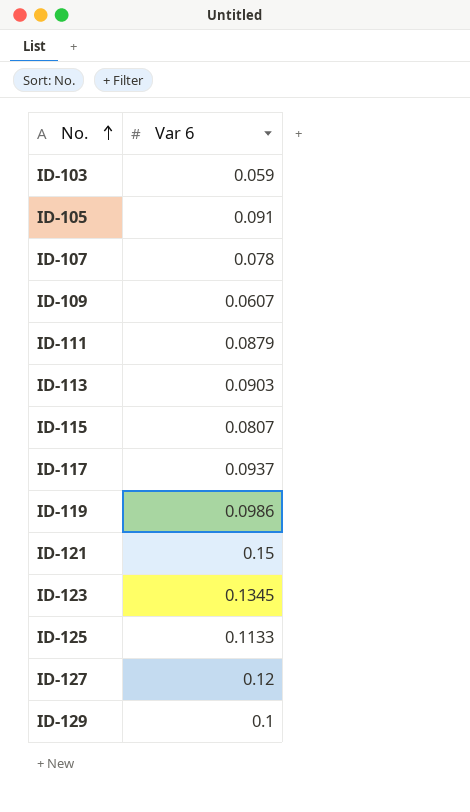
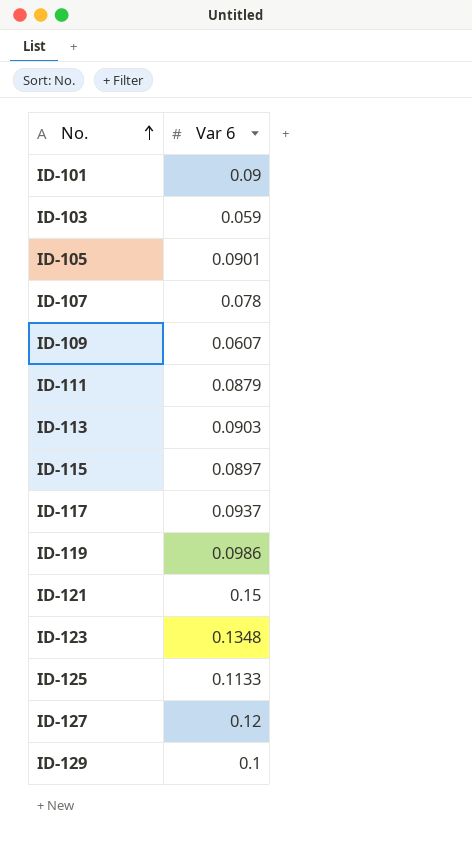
row ID-101: none -> 0.09
ID-105 | Var 6: 0.091 -> 0.0901
ID-115 | Var 6: 0.0807 -> 0.0897
ID-123 | Var 6: 0.1345 -> 0.1348

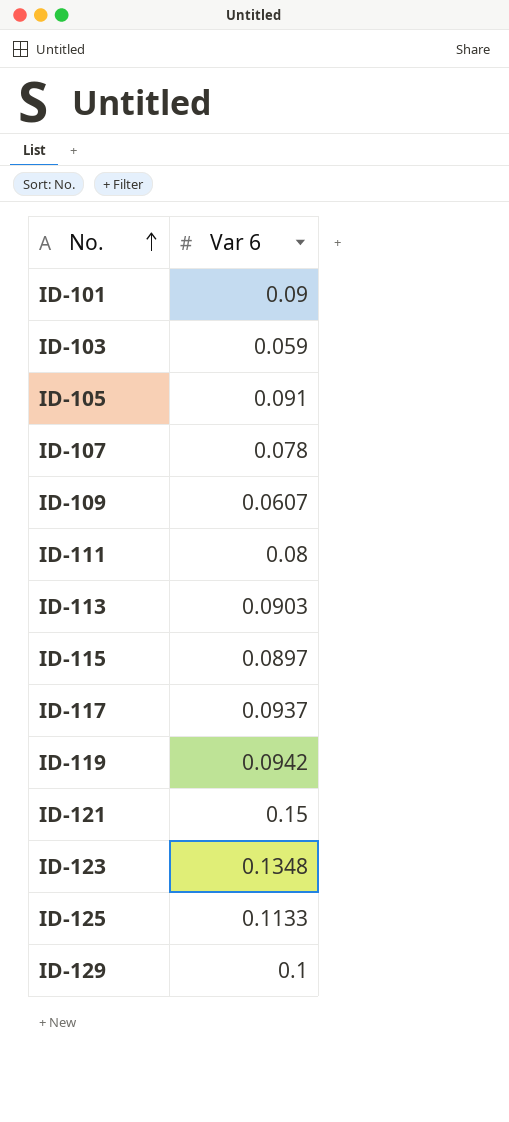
row ID-127: 0.12 -> none
ID-105 | Var 6: 0.0901 -> 0.091
ID-111 | Var 6: 0.0879 -> 0.08
ID-119 | Var 6: 0.0986 -> 0.0942

